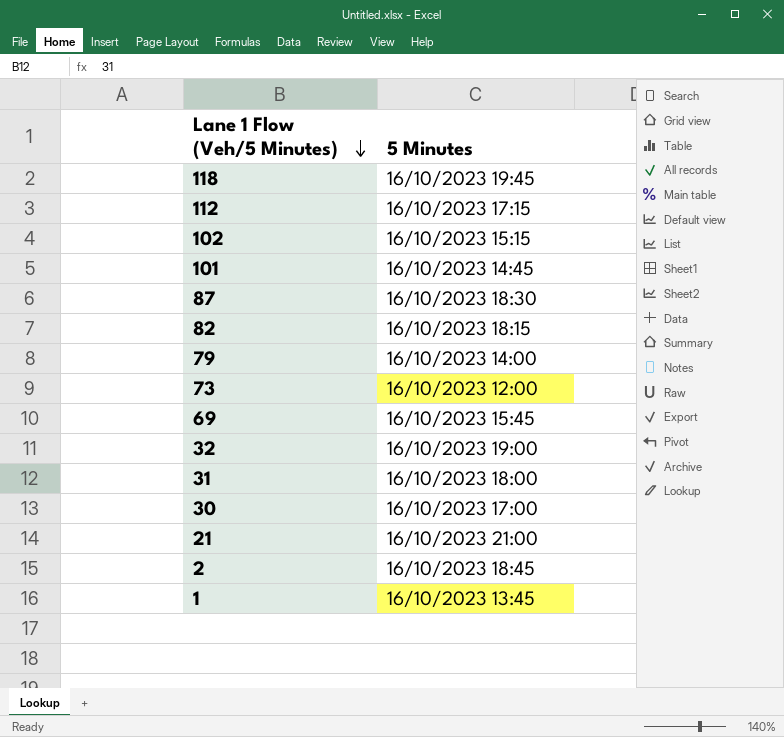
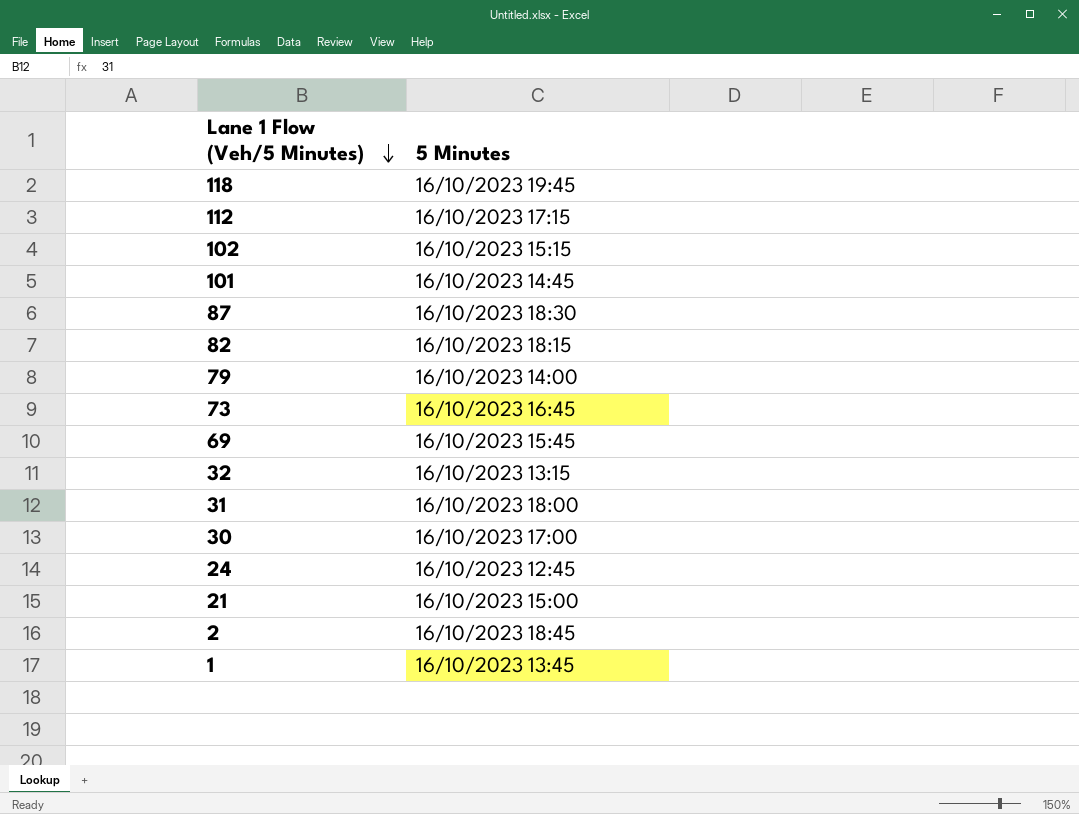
73 | 5 Minutes: 16/10/2023 12:00 -> 16/10/2023 16:45
32 | 5 Minutes: 16/10/2023 19:00 -> 16/10/2023 13:15
row 24: none -> 16/10/2023 12:45
21 | 5 Minutes: 16/10/2023 21:00 -> 16/10/2023 15:00

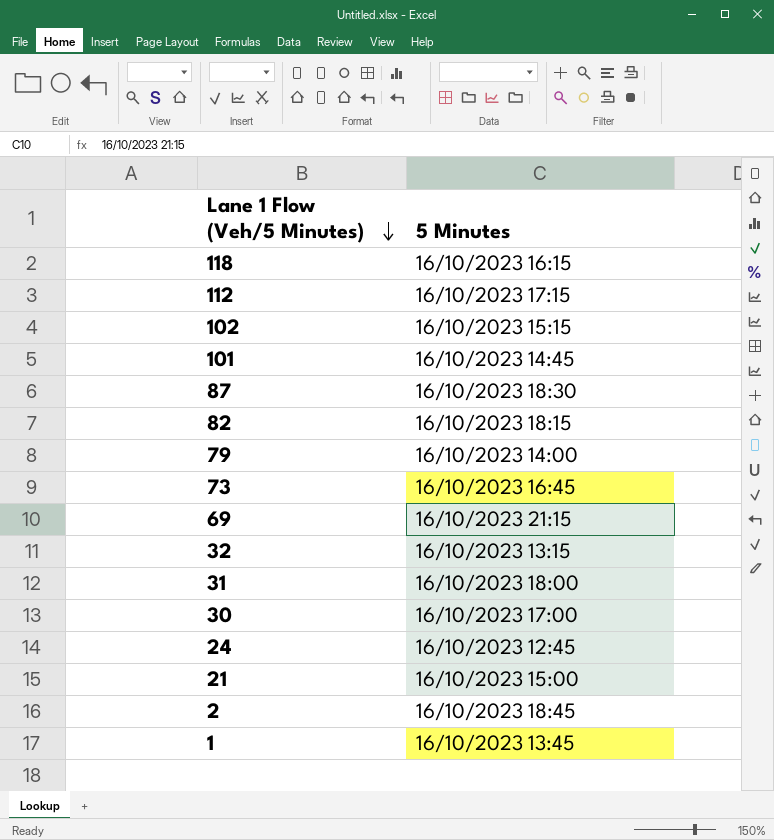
118 | 5 Minutes: 16/10/2023 19:45 -> 16/10/2023 16:15
69 | 5 Minutes: 16/10/2023 15:45 -> 16/10/2023 21:15

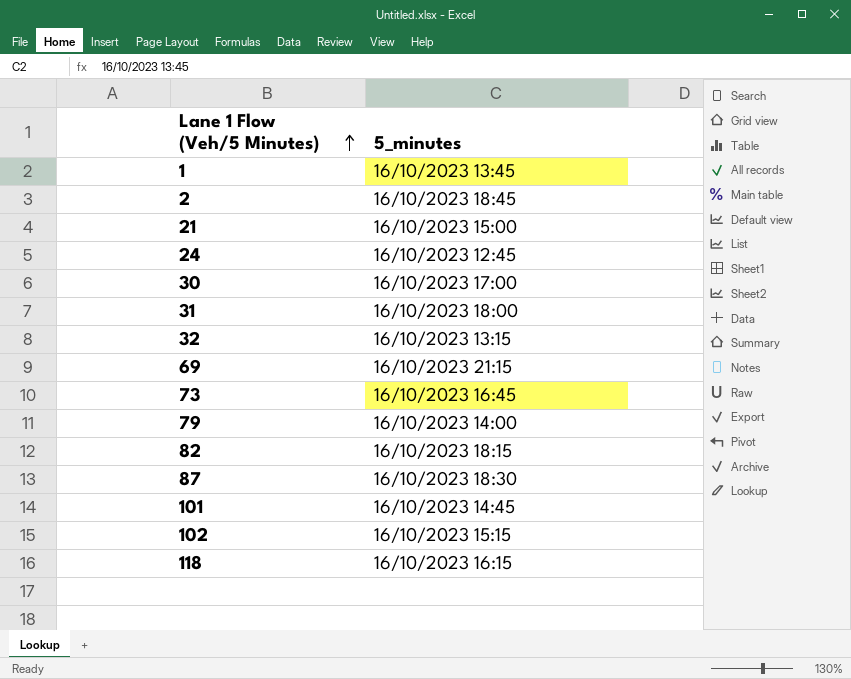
row order: Lane 1 Flow (Veh/5 Minutes) descending -> Lane 1 Flow (Veh/5 Minutes) ascending
column name: 5 Minutes -> 5_minutes
row 112: 16/10/2023 17:15 -> none

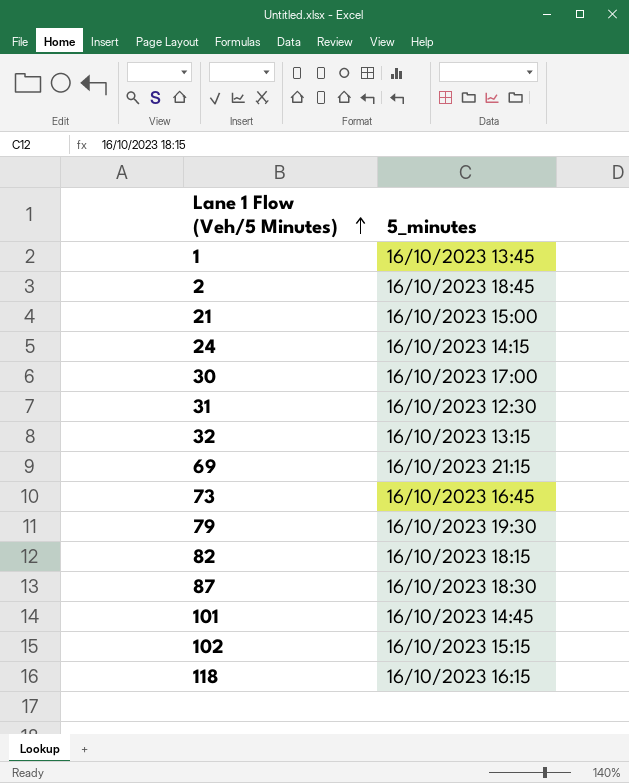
24 | 5_minutes: 16/10/2023 12:45 -> 16/10/2023 14:15
31 | 5_minutes: 16/10/2023 18:00 -> 16/10/2023 12:30
79 | 5_minutes: 16/10/2023 14:00 -> 16/10/2023 19:30

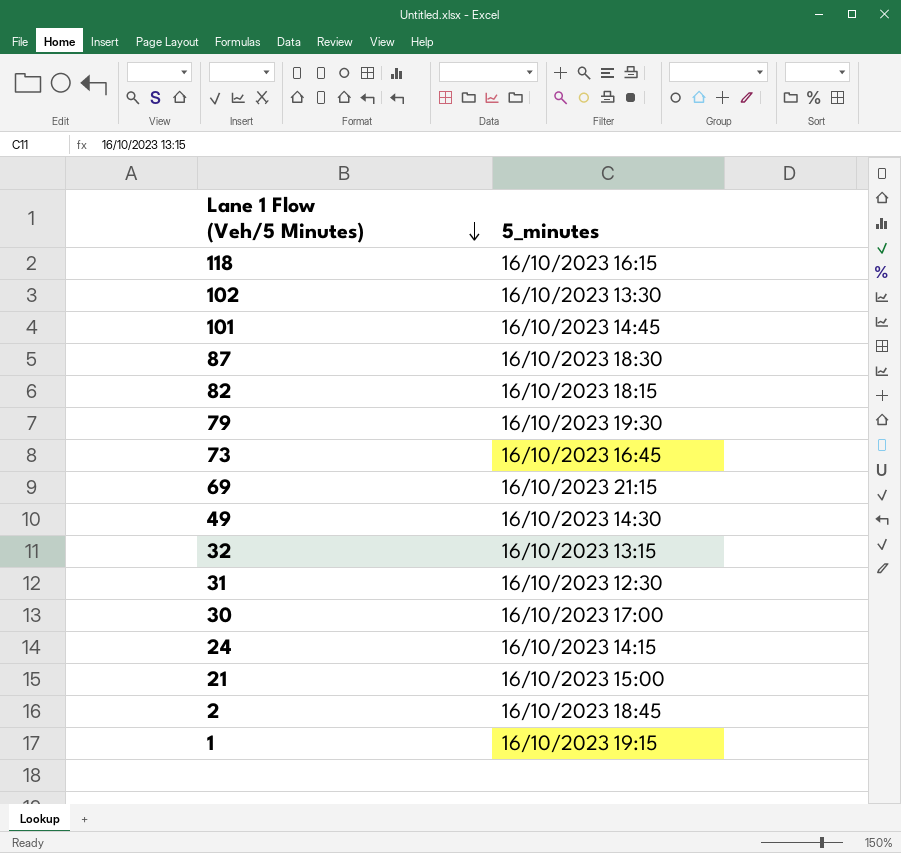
row order: Lane 1 Flow (Veh/5 Minutes) ascending -> Lane 1 Flow (Veh/5 Minutes) descending
102 | 5_minutes: 16/10/2023 15:15 -> 16/10/2023 13:30
row 49: none -> 16/10/2023 14:30
1 | 5_minutes: 16/10/2023 13:45 -> 16/10/2023 19:15

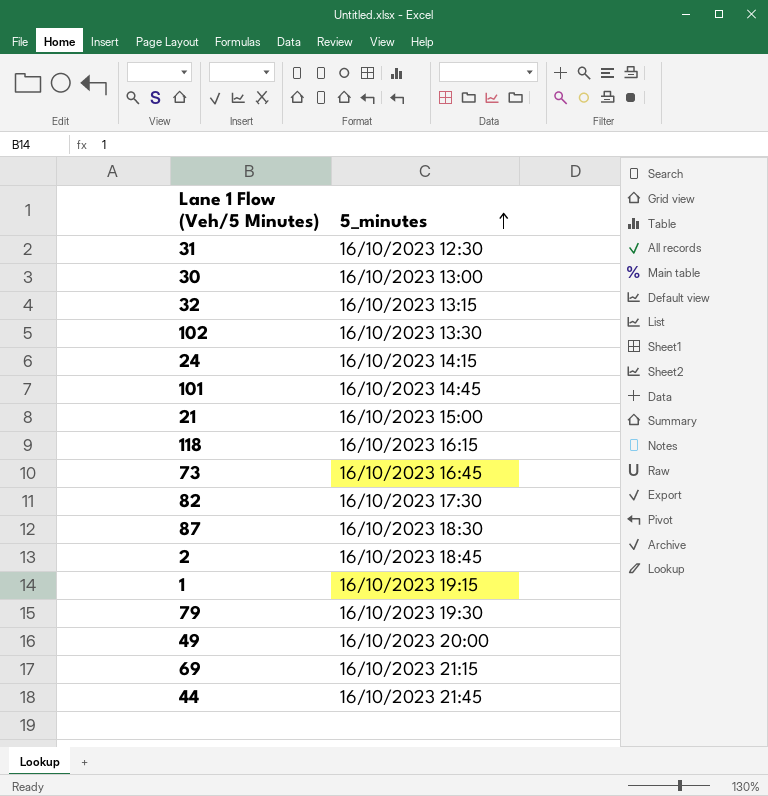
row order: Lane 1 Flow (Veh/5 Minutes) descending -> 5_minutes ascending
30 | 5_minutes: 16/10/2023 17:00 -> 16/10/2023 13:00
82 | 5_minutes: 16/10/2023 18:15 -> 16/10/2023 17:30
49 | 5_minutes: 16/10/2023 14:30 -> 16/10/2023 20:00
row 44: none -> 16/10/2023 21:45

